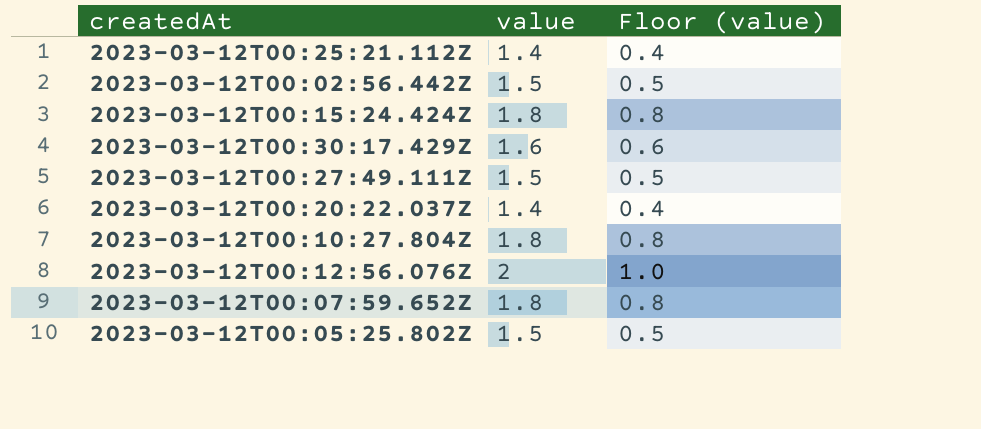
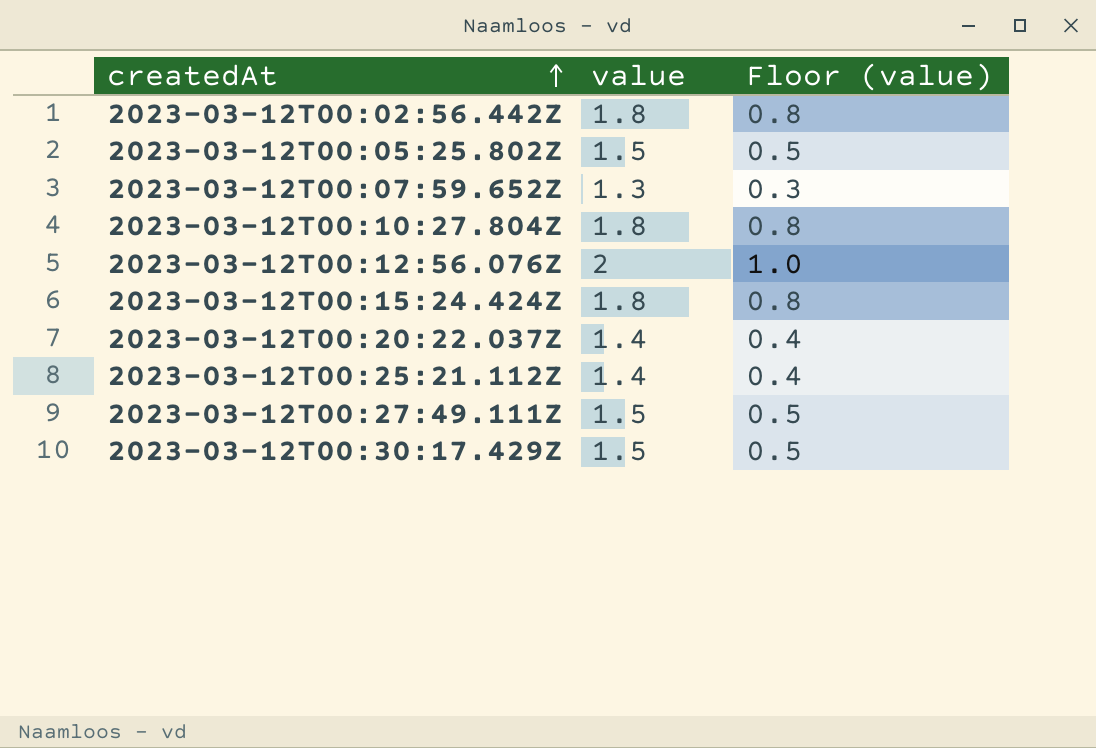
row order: none -> createdAt ascending
2023-03-12T00:02:56.442Z | value: 1.5 -> 1.8
2023-03-12T00:02:56.442Z | Floor (value): 0.5 -> 0.8
2023-03-12T00:07:59.652Z | value: 1.8 -> 1.3
2023-03-12T00:07:59.652Z | Floor (value): 0.8 -> 0.3
2023-03-12T00:30:17.429Z | value: 1.6 -> 1.5
2023-03-12T00:30:17.429Z | Floor (value): 0.6 -> 0.5

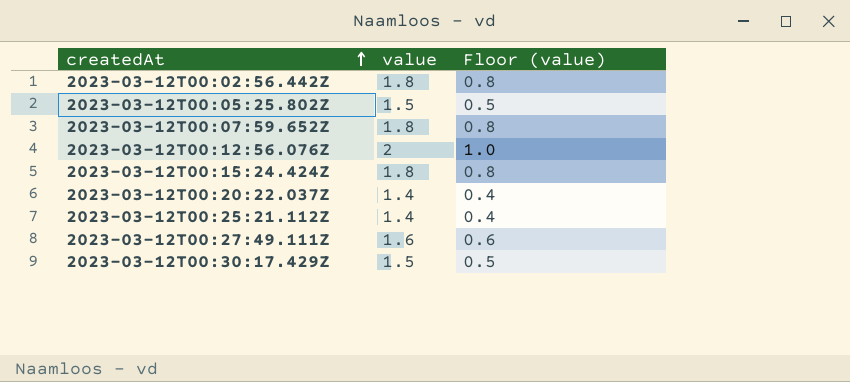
row 2023-03-12T00:10:27.804Z: 1.8 | 0.8 -> none
2023-03-12T00:07:59.652Z | value: 1.3 -> 1.8
2023-03-12T00:07:59.652Z | Floor (value): 0.3 -> 0.8
2023-03-12T00:27:49.111Z | value: 1.5 -> 1.6
2023-03-12T00:27:49.111Z | Floor (value): 0.5 -> 0.6

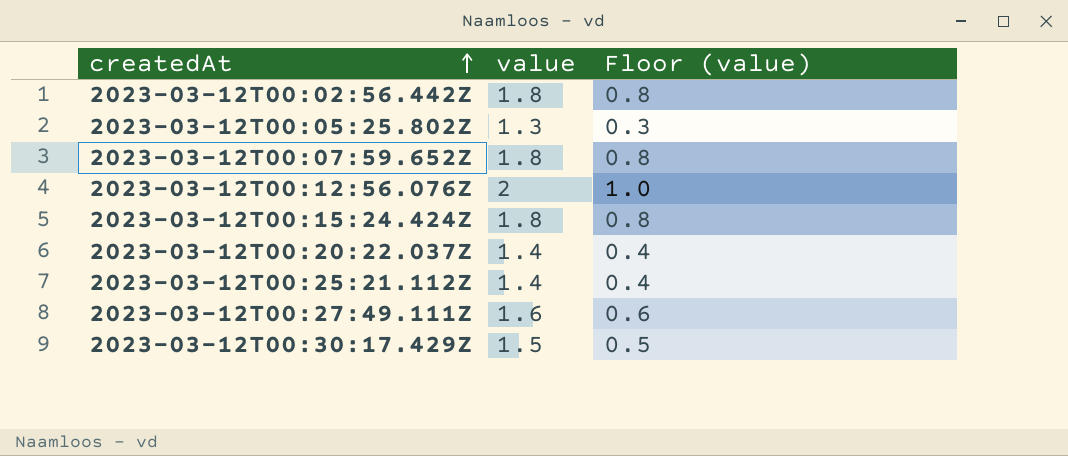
2023-03-12T00:05:25.802Z | value: 1.5 -> 1.3
2023-03-12T00:05:25.802Z | Floor (value): 0.5 -> 0.3

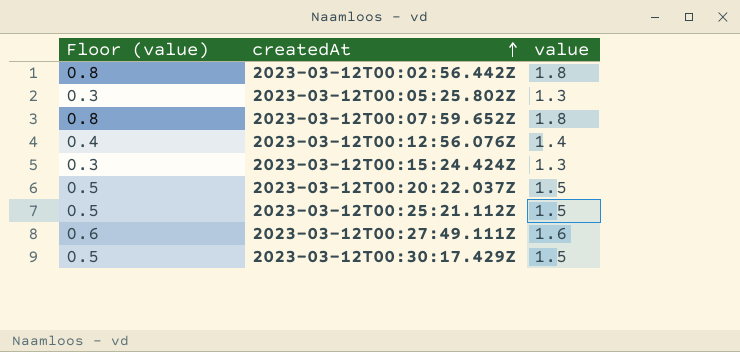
column Floor (value) | position: 3 -> 1
2023-03-12T00:12:56.076Z | Floor (value): 1.0 -> 0.4
2023-03-12T00:12:56.076Z | value: 2 -> 1.4
2023-03-12T00:15:24.424Z | Floor (value): 0.8 -> 0.3
2023-03-12T00:15:24.424Z | value: 1.8 -> 1.3
2023-03-12T00:20:22.037Z | Floor (value): 0.4 -> 0.5
2023-03-12T00:20:22.037Z | value: 1.4 -> 1.5
2023-03-12T00:25:21.112Z | Floor (value): 0.4 -> 0.5
2023-03-12T00:25:21.112Z | value: 1.4 -> 1.5

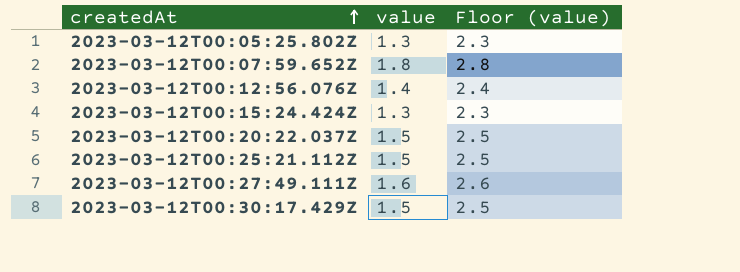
column Floor (value) | formula: [value] - 1 -> [value] + 1
column Floor (value) | position: 1 -> 3
row 2023-03-12T00:02:56.442Z: 0.8 | 1.8 -> none

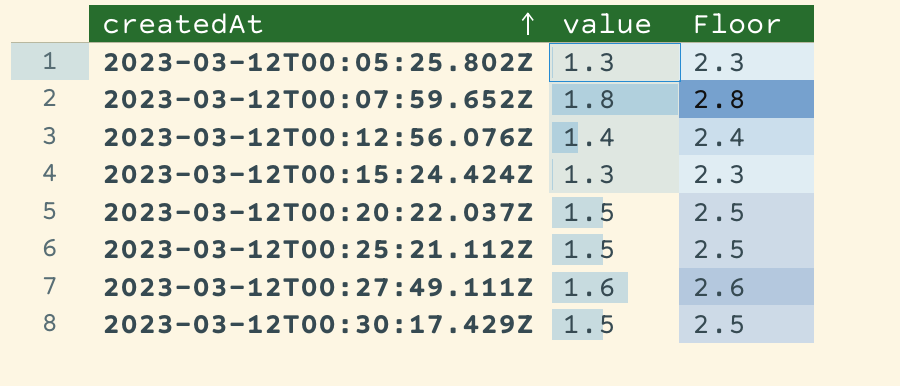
column name: Floor (value) -> Floor

